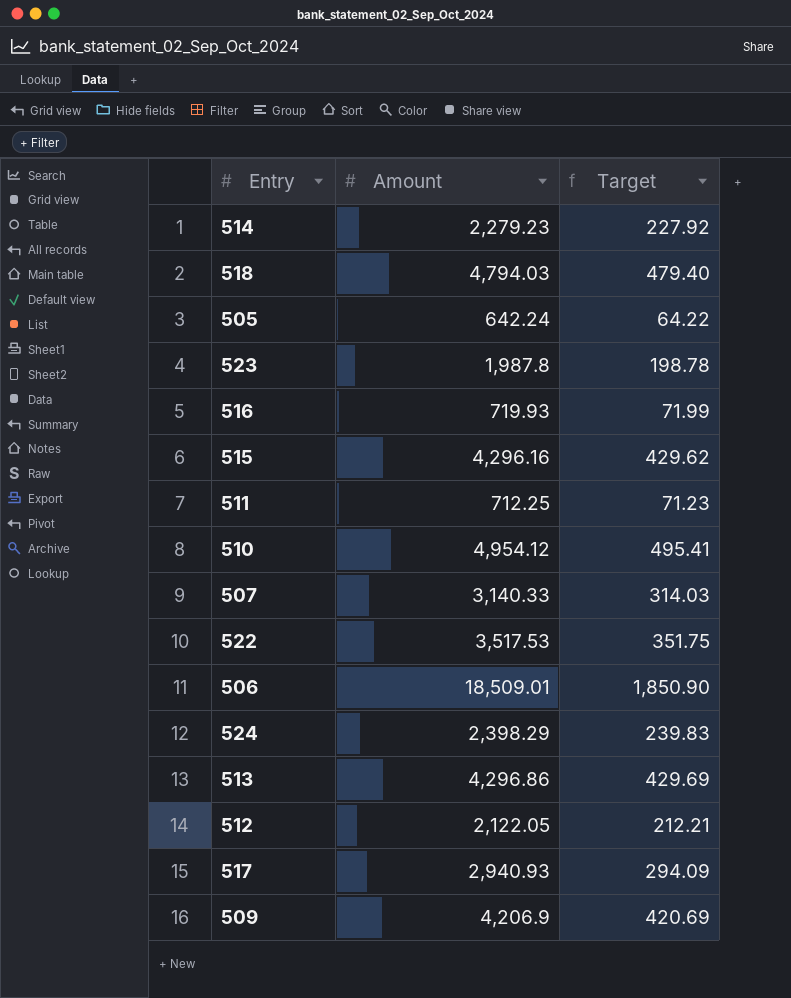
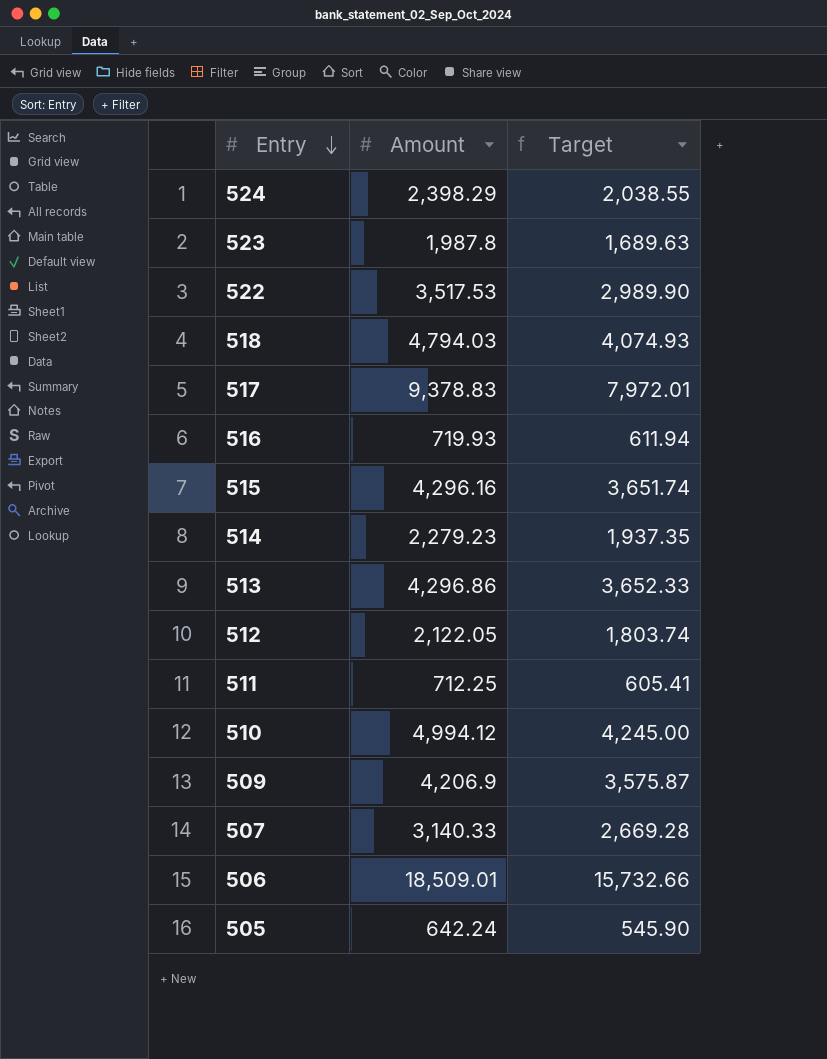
row order: none -> Entry descending
column Target | formula: [Amount] * 0.1 -> [Amount] * 0.85
517 | Amount: 2,940.93 -> 9,378.83
510 | Amount: 4,954.12 -> 4,994.12

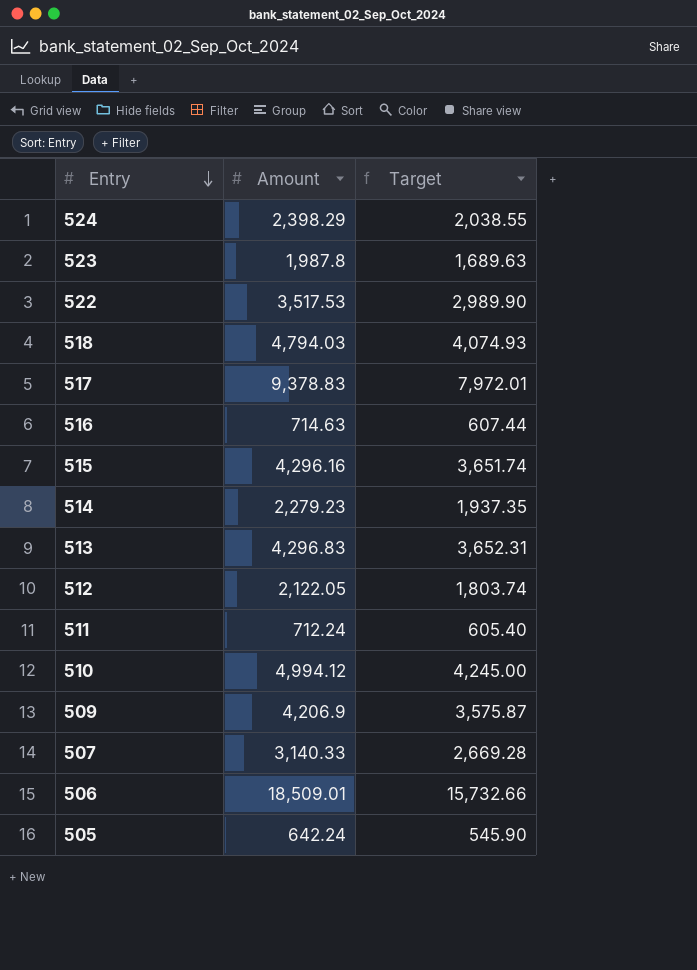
516 | Amount: 719.93 -> 714.63
516 | Target: 611.94 -> 607.44
513 | Amount: 4,296.86 -> 4,296.83
513 | Target: 3,652.33 -> 3,652.31
511 | Amount: 712.25 -> 712.24
511 | Target: 605.41 -> 605.40

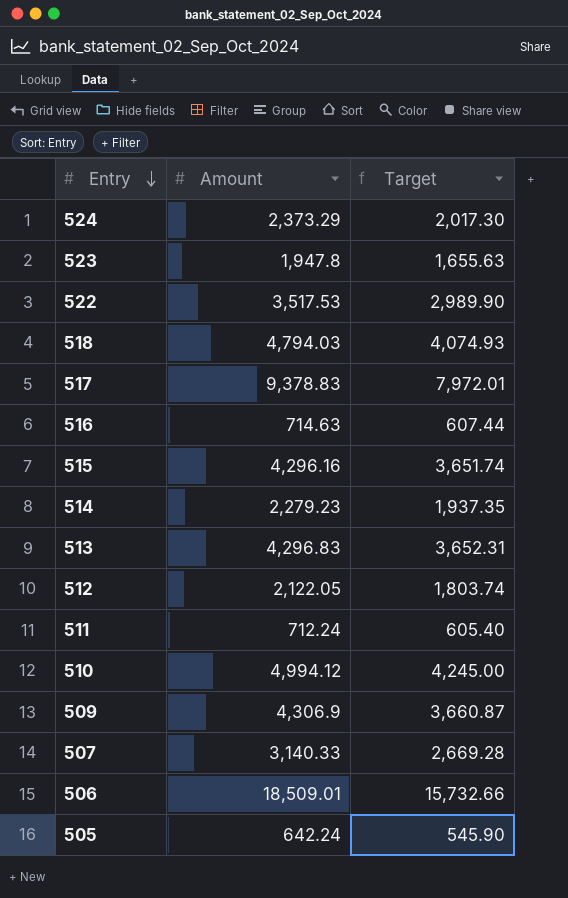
524 | Amount: 2,398.29 -> 2,373.29
524 | Target: 2,038.55 -> 2,017.30
523 | Amount: 1,987.8 -> 1,947.8
523 | Target: 1,689.63 -> 1,655.63
509 | Amount: 4,206.9 -> 4,306.9
509 | Target: 3,575.87 -> 3,660.87

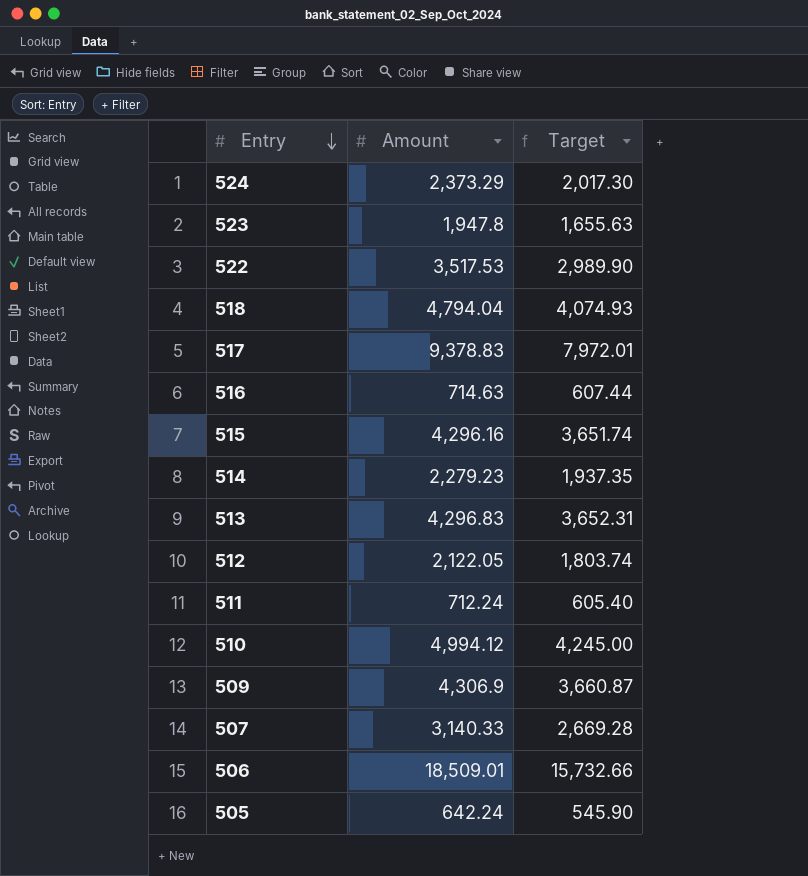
518 | Amount: 4,794.03 -> 4,794.04

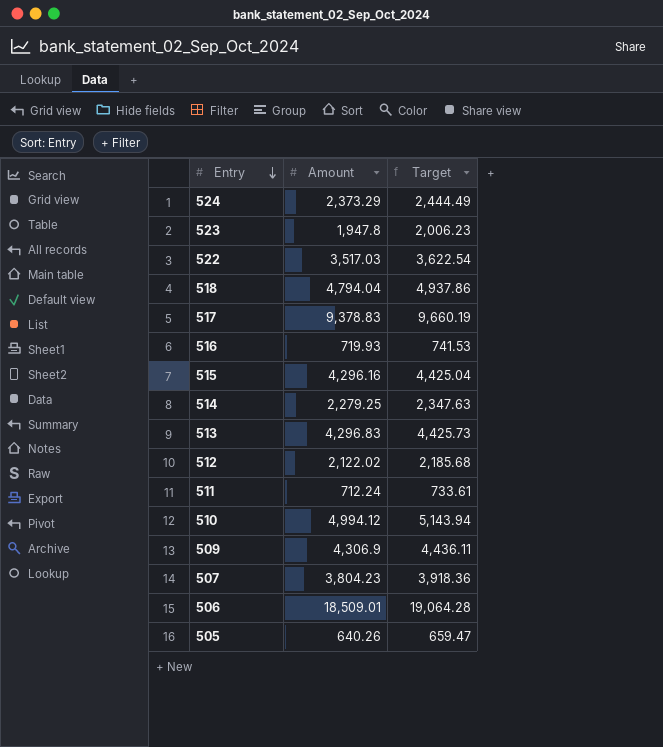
column Target | formula: [Amount] * 0.85 -> [Amount] * 1.03
522 | Amount: 3,517.53 -> 3,517.03
516 | Amount: 714.63 -> 719.93
514 | Amount: 2,279.23 -> 2,279.25
512 | Amount: 2,122.05 -> 2,122.02
507 | Amount: 3,140.33 -> 3,804.23
505 | Amount: 642.24 -> 640.26

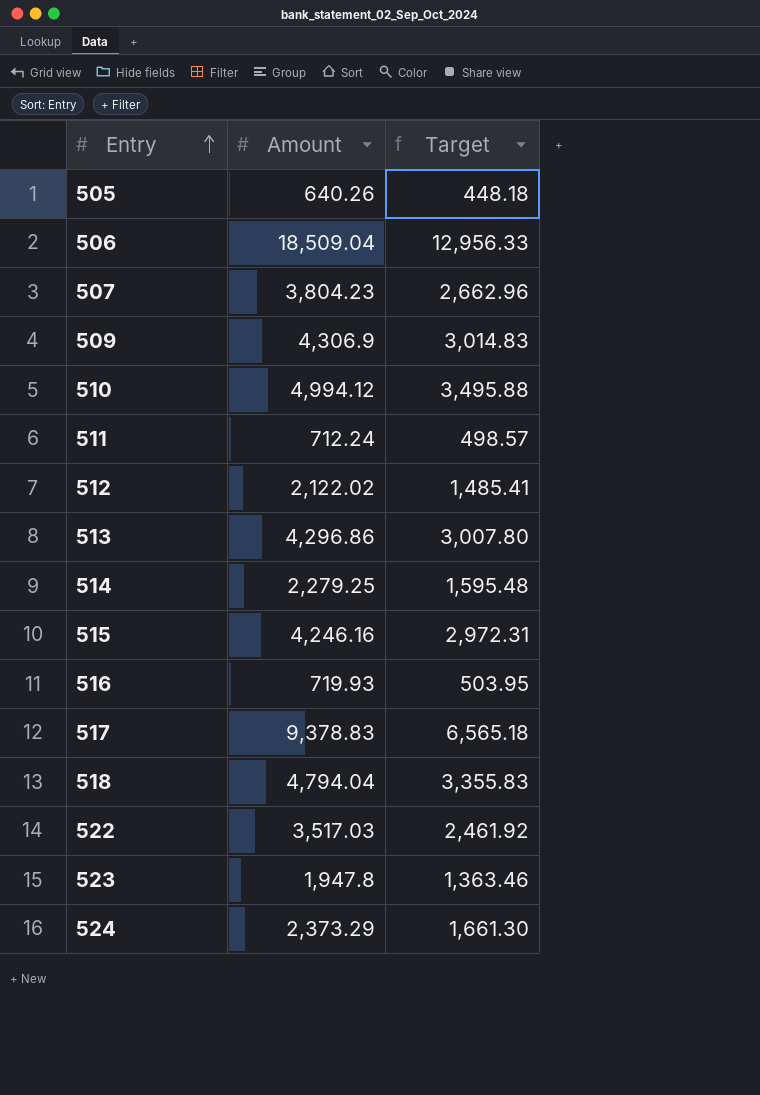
row order: Entry descending -> Entry ascending
column Target | formula: [Amount] * 1.03 -> [Amount] * 0.7
506 | Amount: 18,509.01 -> 18,509.04
513 | Amount: 4,296.83 -> 4,296.86
515 | Amount: 4,296.16 -> 4,246.16

